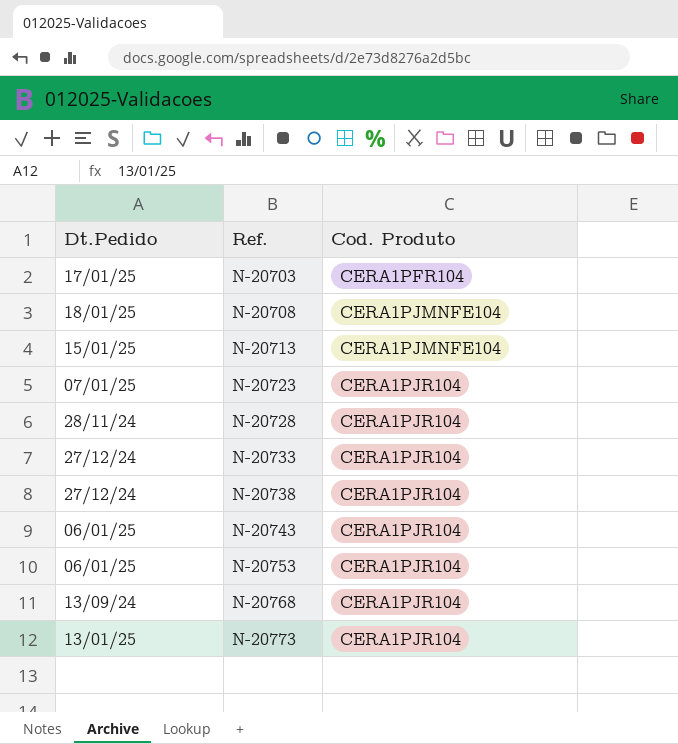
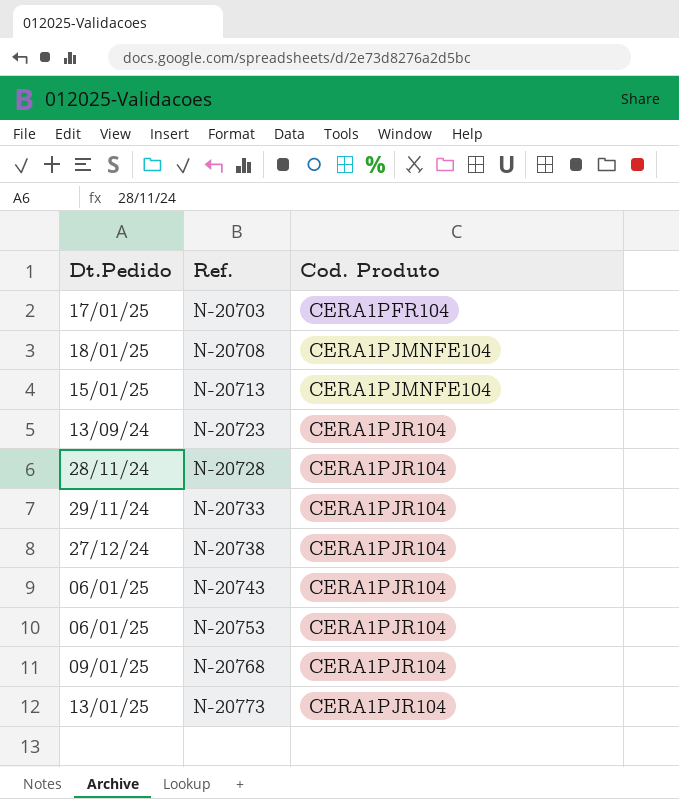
N-20723 | Dt.Pedido: 07/01/25 -> 13/09/24
N-20733 | Dt.Pedido: 27/12/24 -> 29/11/24
N-20768 | Dt.Pedido: 13/09/24 -> 09/01/25

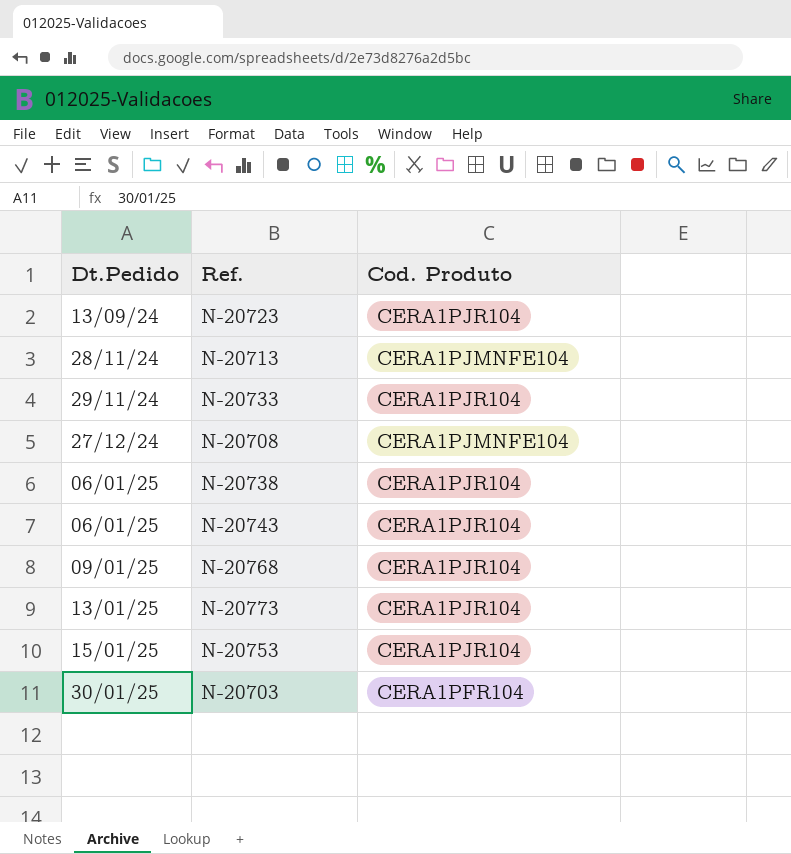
row order: Ref. ascending -> Dt.Pedido ascending
row N-20728: 28/11/24 | CERA1PJR104 -> none
N-20713 | Dt.Pedido: 15/01/25 -> 28/11/24
N-20708 | Dt.Pedido: 18/01/25 -> 27/12/24
N-20738 | Dt.Pedido: 27/12/24 -> 06/01/25
N-20753 | Dt.Pedido: 06/01/25 -> 15/01/25
N-20703 | Dt.Pedido: 17/01/25 -> 30/01/25

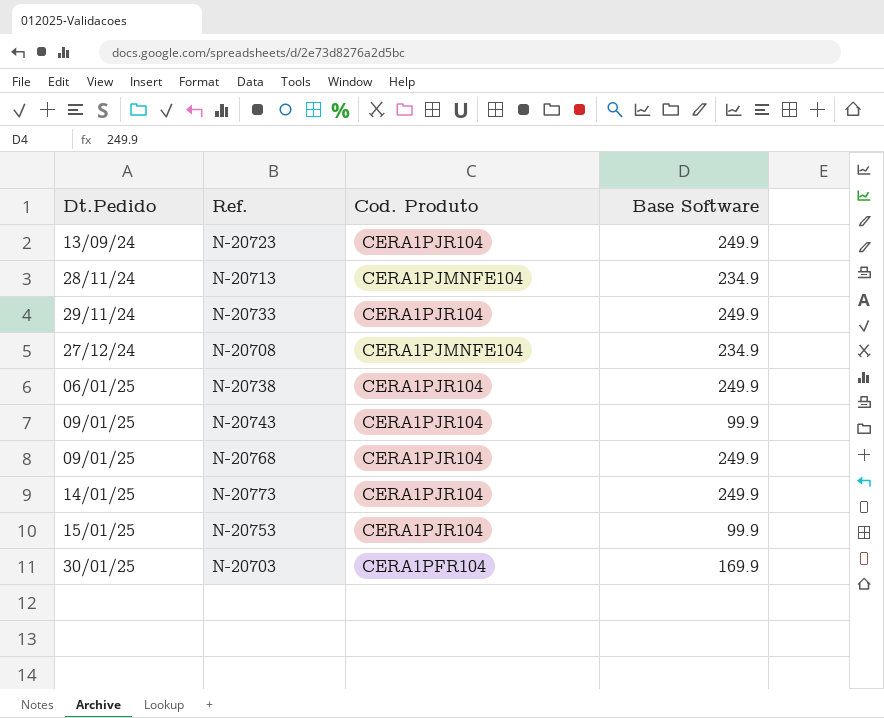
column Base Software | position: none -> 4
N-20743 | Dt.Pedido: 06/01/25 -> 09/01/25
N-20773 | Dt.Pedido: 13/01/25 -> 14/01/25

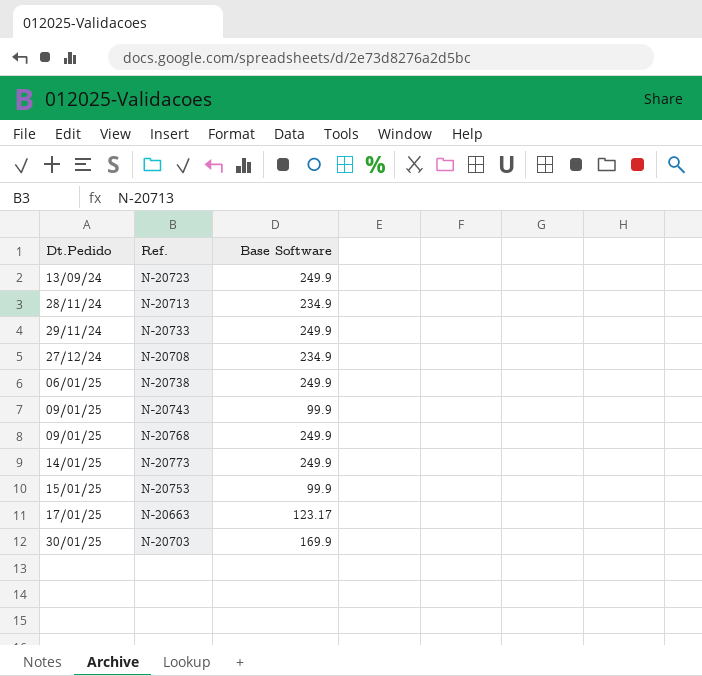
column Cod. Produto | position: 3 -> none
row N-20663: none -> 17/01/25 | 123.17

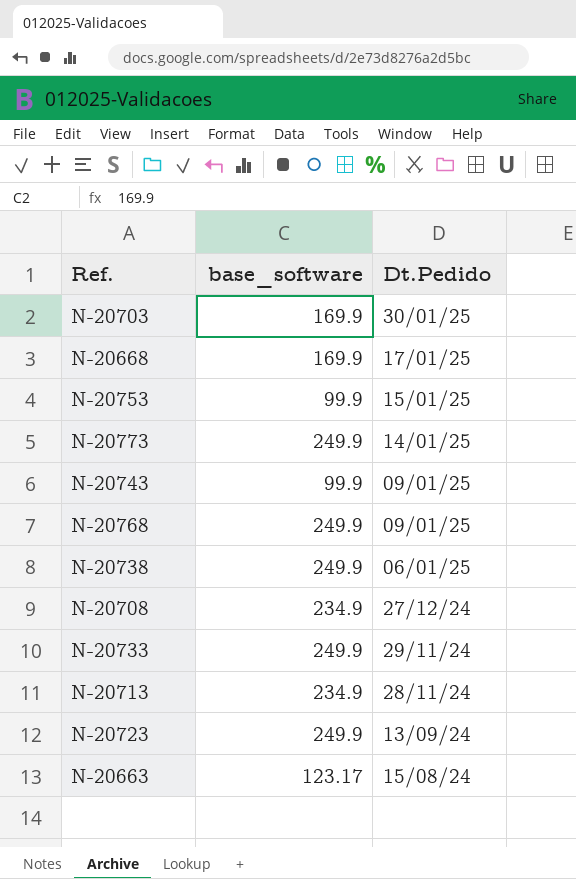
row order: Dt.Pedido ascending -> Dt.Pedido descending
column name: Base Software -> base_software
column Dt.Pedido | position: 1 -> 3
row N-20668: none -> 169.9 | 17/01/25
N-20663 | Dt.Pedido: 17/01/25 -> 15/08/24

